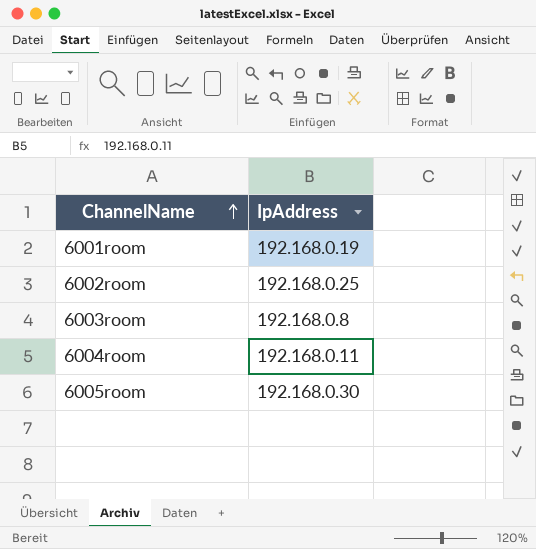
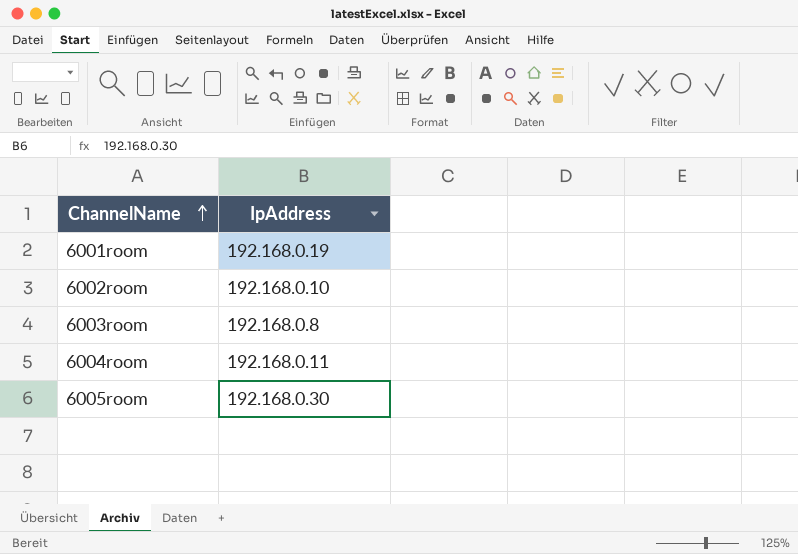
6002room | IpAddress: 192.168.0.25 -> 192.168.0.10

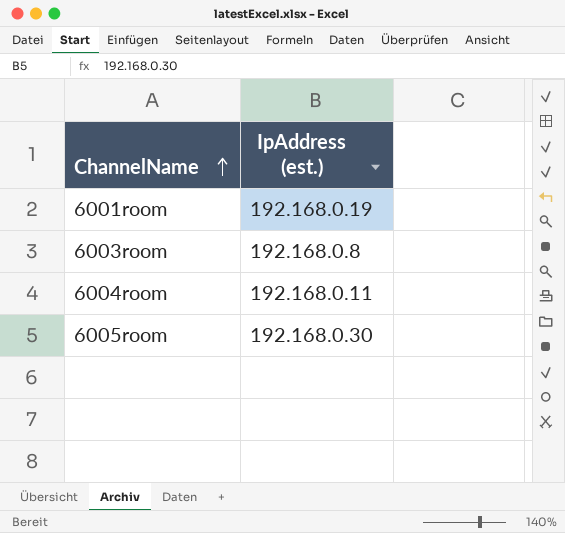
column name: IpAddress -> IpAddress (est.)
row 6002room: 192.168.0.10 -> none

